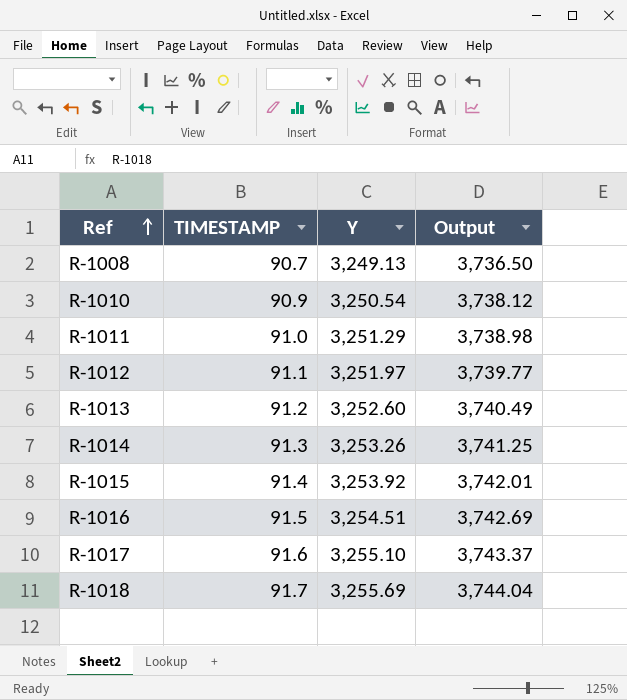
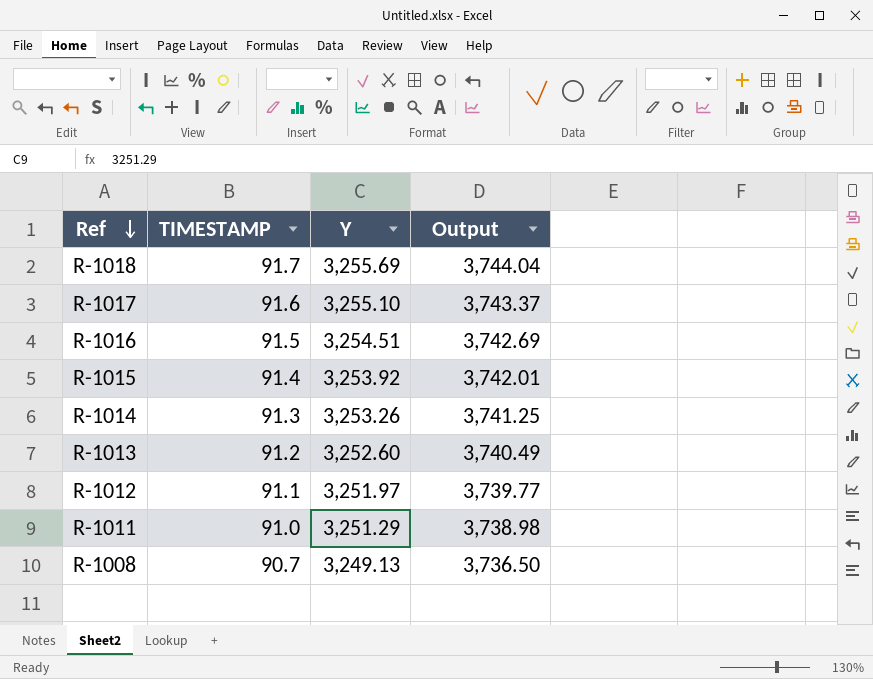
row order: Ref ascending -> Ref descending
row R-1010: 90.9 | 3,250.54 | 3,738.12 -> none

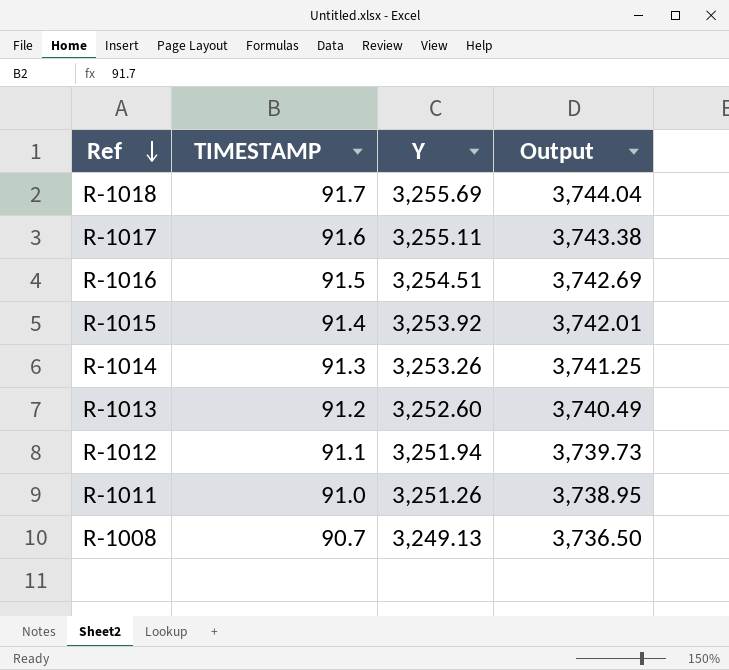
R-1017 | Y: 3,255.10 -> 3,255.11
R-1017 | Output: 3,743.37 -> 3,743.38
R-1012 | Y: 3,251.97 -> 3,251.94
R-1012 | Output: 3,739.77 -> 3,739.73
R-1011 | Y: 3,251.29 -> 3,251.26
R-1011 | Output: 3,738.98 -> 3,738.95

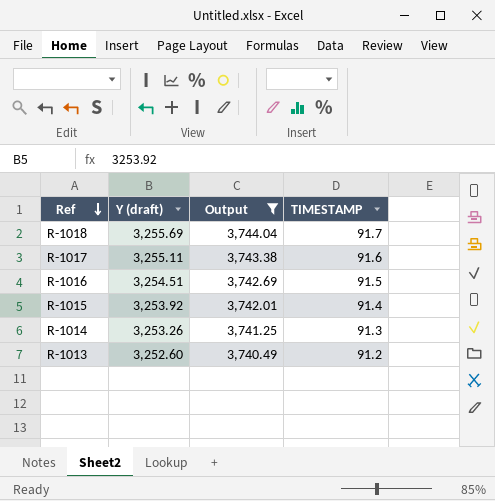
filter: none -> Output >= 3,740.49
column name: Y -> Y (draft)
column TIMESTAMP | position: 2 -> 4

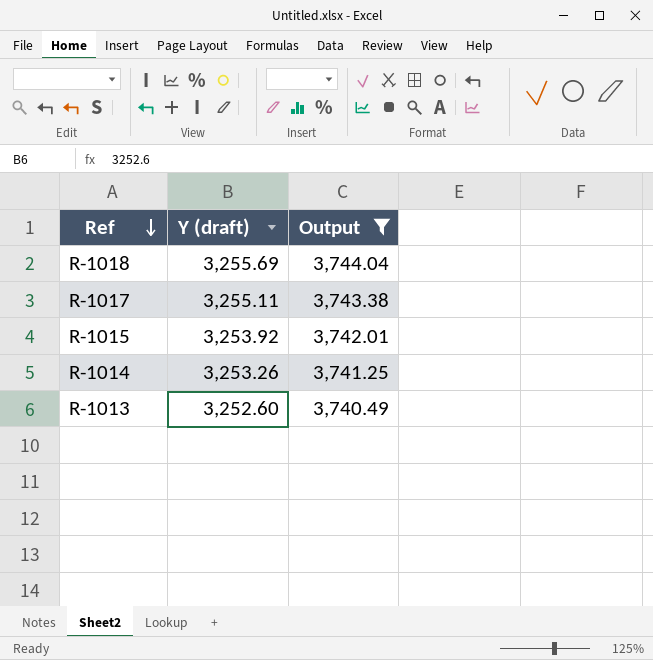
column TIMESTAMP | position: 4 -> none
row R-1016: 3,254.51 | 3,742.69 | 91.5 -> none

